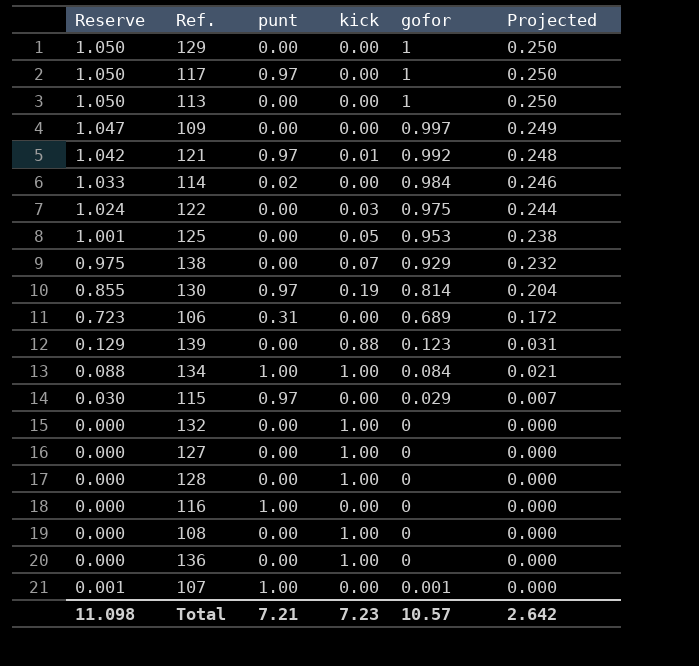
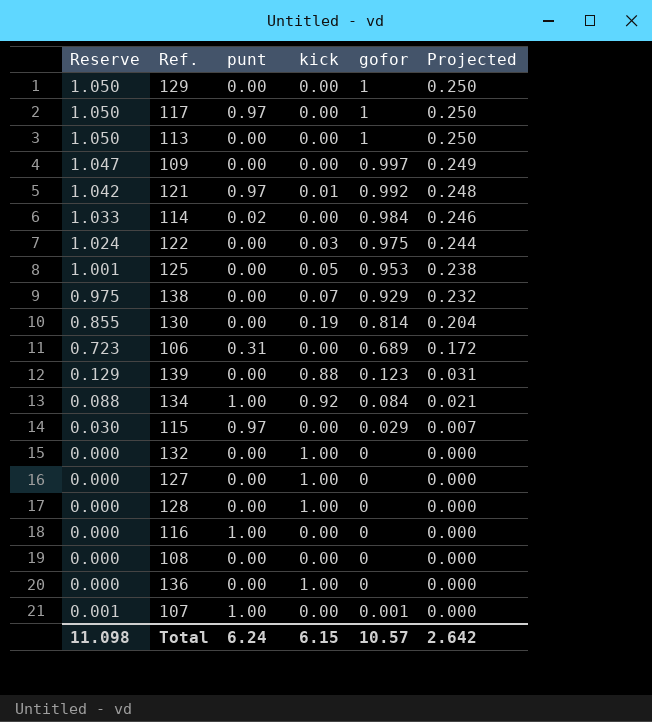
130 | punt: 0.97 -> 0.00
134 | kick: 1.00 -> 0.92
108 | kick: 1.00 -> 0.00
Total | punt: 7.21 -> 6.24
Total | kick: 7.23 -> 6.15

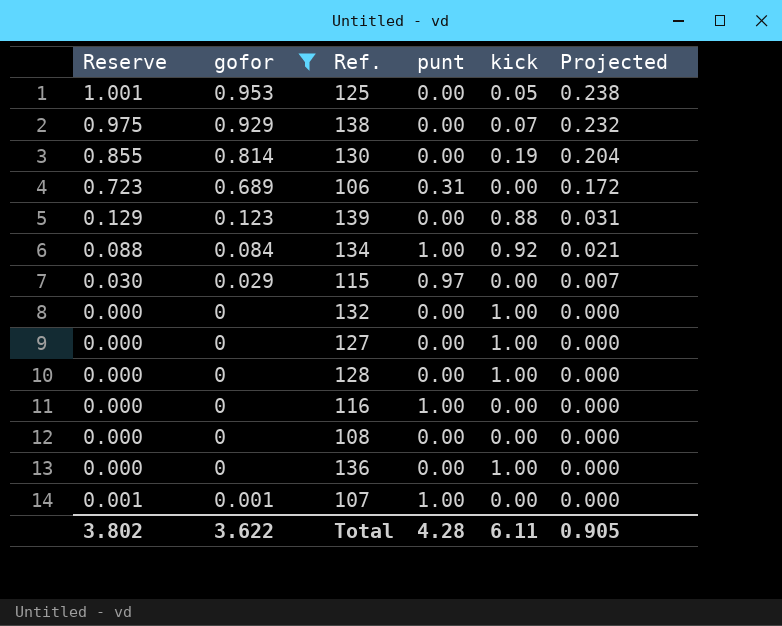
filter: none -> gofor <= 0.953
column gofor | position: 5 -> 2
Total | Reserve: 11.098 -> 3.802
Total | gofor: 10.57 -> 3.622
Total | punt: 6.24 -> 4.28
Total | kick: 6.15 -> 6.11
Total | Projected: 2.642 -> 0.905

